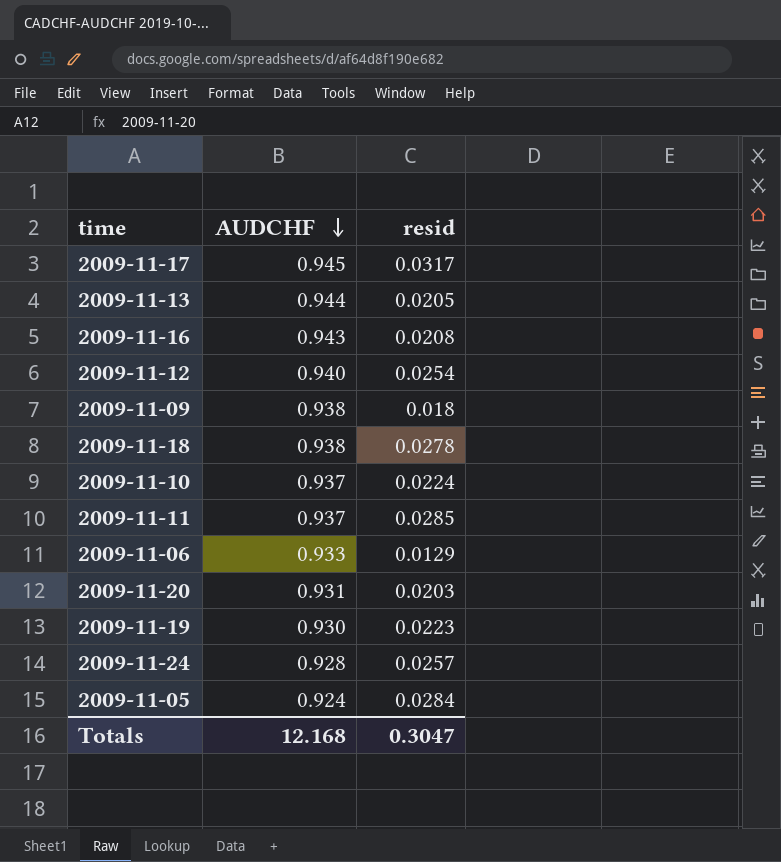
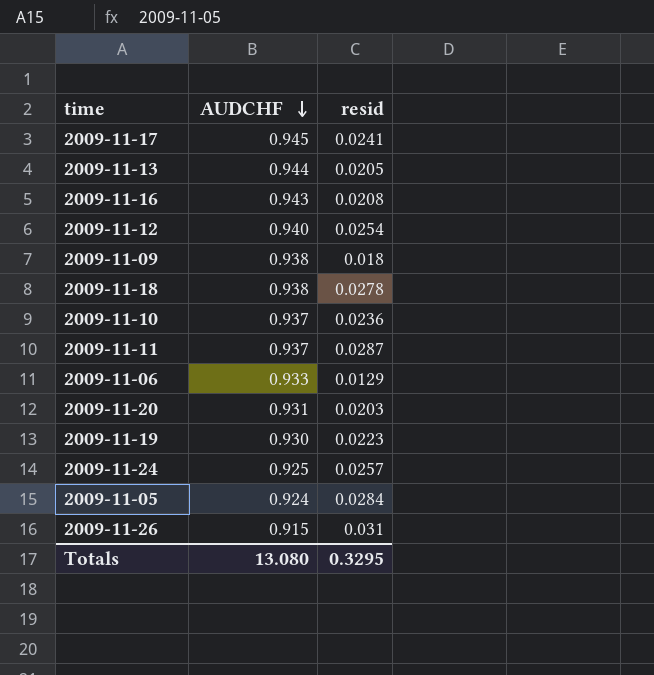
2009-11-17 | resid: 0.0317 -> 0.0241
2009-11-10 | resid: 0.0224 -> 0.0236
2009-11-11 | resid: 0.0285 -> 0.0287
2009-11-24 | AUDCHF: 0.928 -> 0.925
row 2009-11-26: none -> 0.915 | 0.031
Totals | AUDCHF: 12.168 -> 13.080
Totals | resid: 0.3047 -> 0.3295

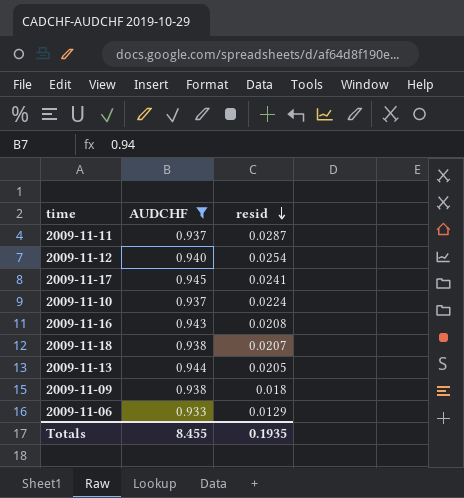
filter: none -> AUDCHF >= 0.933
row order: AUDCHF descending -> resid descending
2009-11-10 | resid: 0.0236 -> 0.0224
2009-11-18 | resid: 0.0278 -> 0.0207
Totals | AUDCHF: 13.080 -> 8.455
Totals | resid: 0.3295 -> 0.1935

